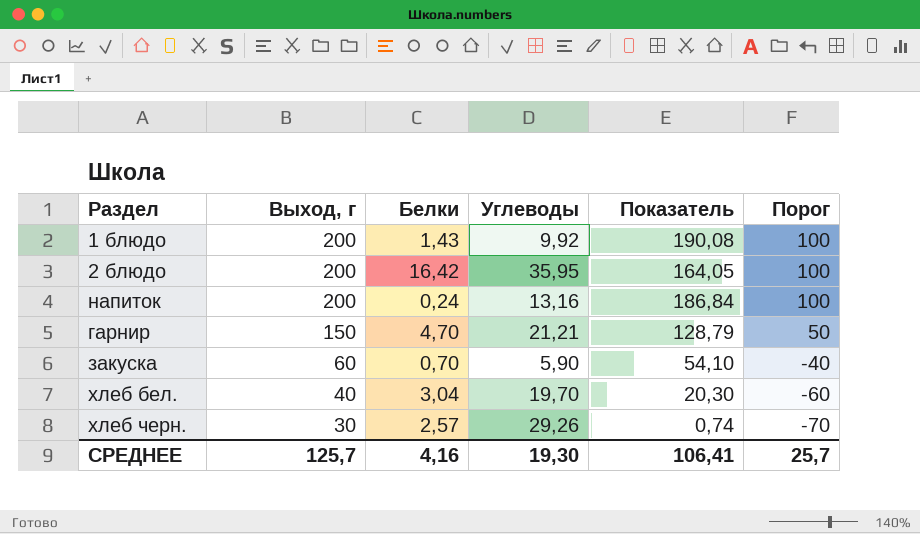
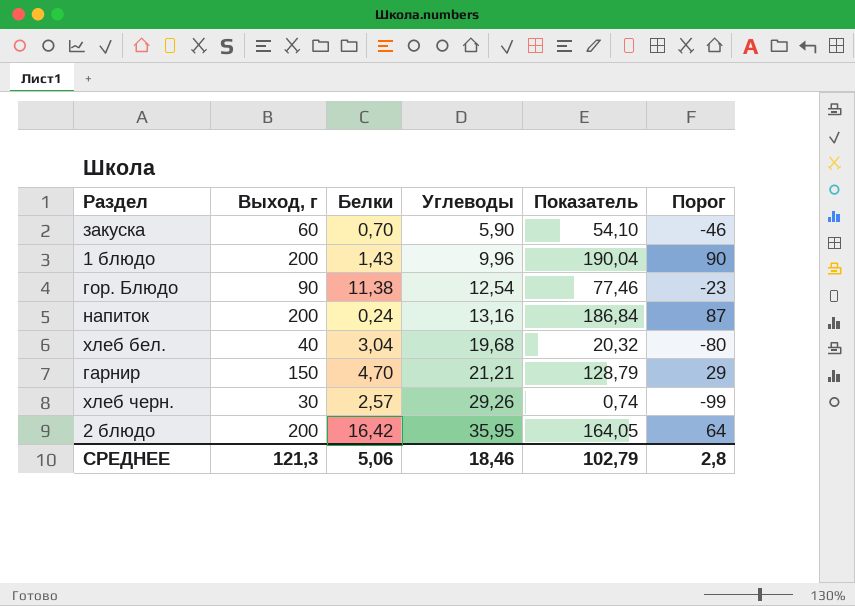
row order: Выход, г descending -> Углеводы ascending
column Порог | formula: [Выход, г] - 100 -> [Показатель] - 100
1 блюдо | Углеводы: 9,92 -> 9,96
1 блюдо | Показатель: 190,08 -> 190,04
row гор. Блюдо: none -> 90 | 11,38 | 12,54 | 77,46 | -23
хлеб бел. | Углеводы: 19,70 -> 19,68
хлеб бел. | Показатель: 20,30 -> 20,32
СРЕДНЕЕ | Выход, г: 125,7 -> 121,3
СРЕДНЕЕ | Белки: 4,16 -> 5,06
СРЕДНЕЕ | Углеводы: 19,30 -> 18,46
СРЕДНЕЕ | Показатель: 106,41 -> 102,79
СРЕДНЕЕ | Порог: 25,7 -> 2,8

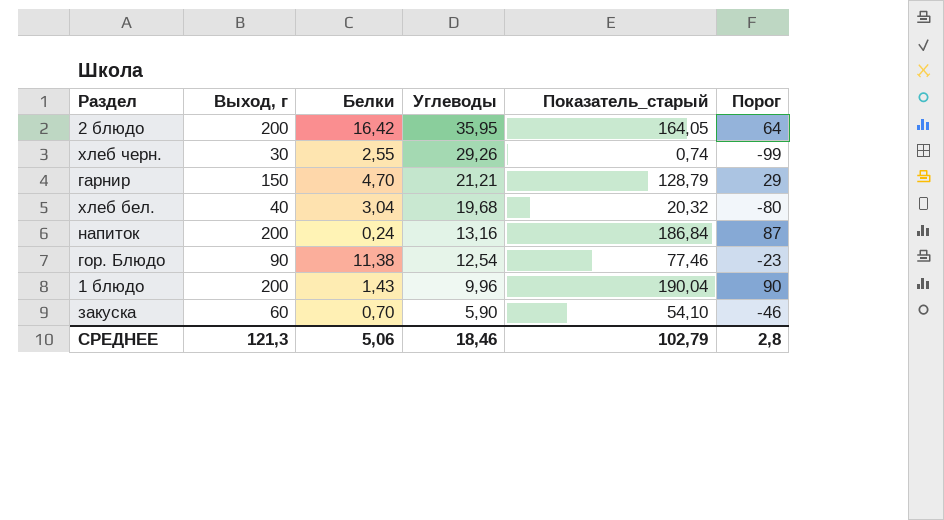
row order: Углеводы ascending -> Углеводы descending
column name: Показатель -> Показатель_старый
хлеб черн. | Белки: 2,57 -> 2,55

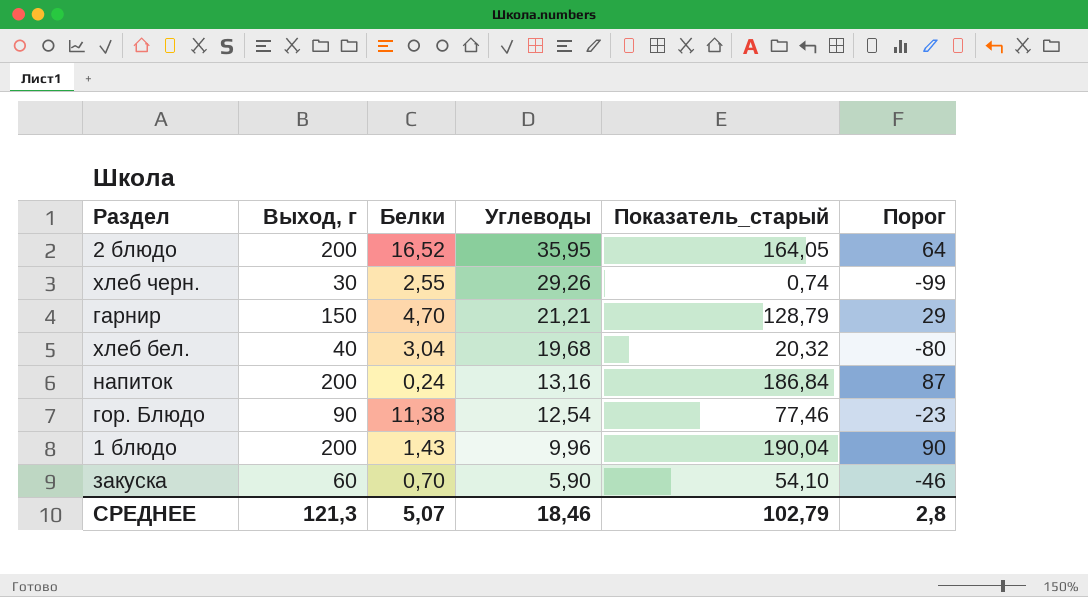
2 блюдо | Белки: 16,42 -> 16,52
СРЕДНЕЕ | Белки: 5,06 -> 5,07

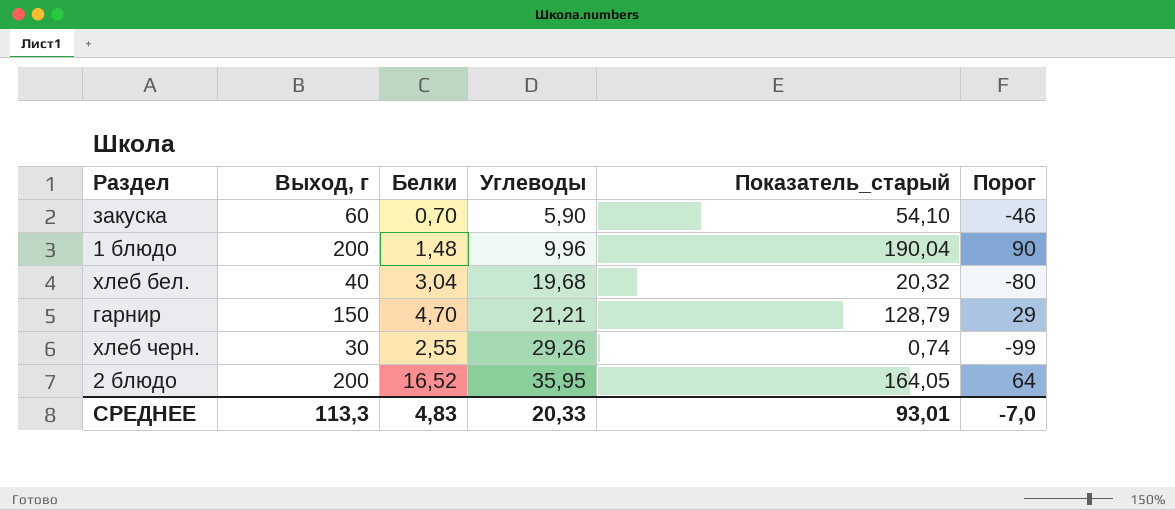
row order: Углеводы descending -> Углеводы ascending
row напиток: 200 | 0,24 | 13,16 | 186,84 | 87 -> none
row гор. Блюдо: 90 | 11,38 | 12,54 | 77,46 | -23 -> none
1 блюдо | Белки: 1,43 -> 1,48
СРЕДНЕЕ | Выход, г: 121,3 -> 113,3
СРЕДНЕЕ | Белки: 5,07 -> 4,83
СРЕДНЕЕ | Углеводы: 18,46 -> 20,33
СРЕДНЕЕ | Показатель_старый: 102,79 -> 93,01
СРЕДНЕЕ | Порог: 2,8 -> -7,0

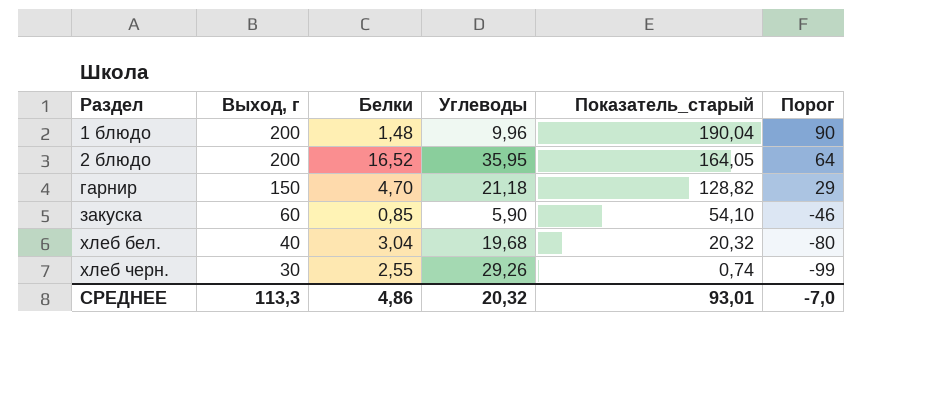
row order: Углеводы ascending -> Раздел ascending
гарнир | Углеводы: 21,21 -> 21,18
гарнир | Показатель_старый: 128,79 -> 128,82
закуска | Белки: 0,70 -> 0,85
СРЕДНЕЕ | Белки: 4,83 -> 4,86
СРЕДНЕЕ | Углеводы: 20,33 -> 20,32

